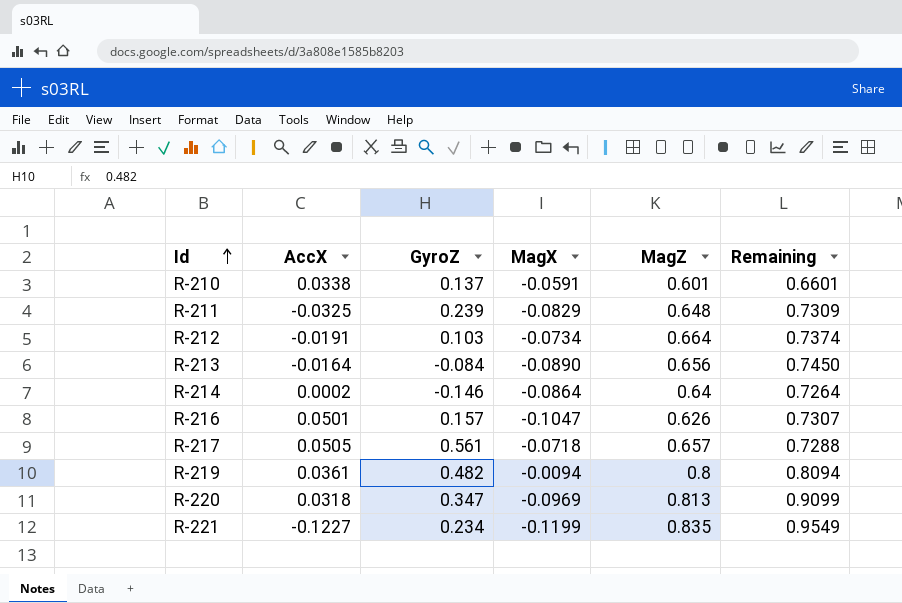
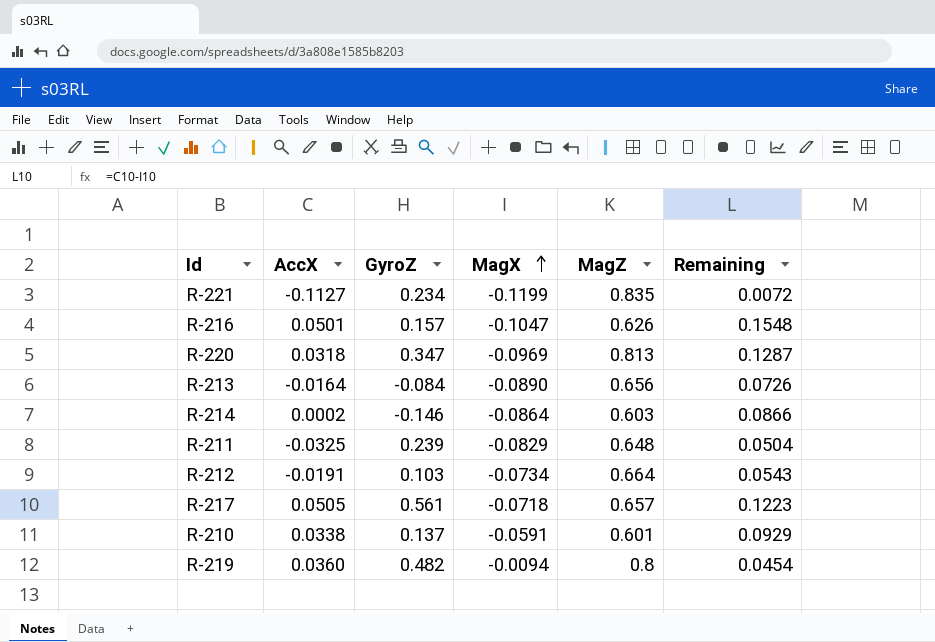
row order: Id ascending -> MagX ascending
column Remaining | formula: [MagZ] - [MagX] -> [AccX] - [MagX]
R-221 | AccX: -0.1227 -> -0.1127
R-214 | MagZ: 0.64 -> 0.603
R-219 | AccX: 0.0361 -> 0.0360

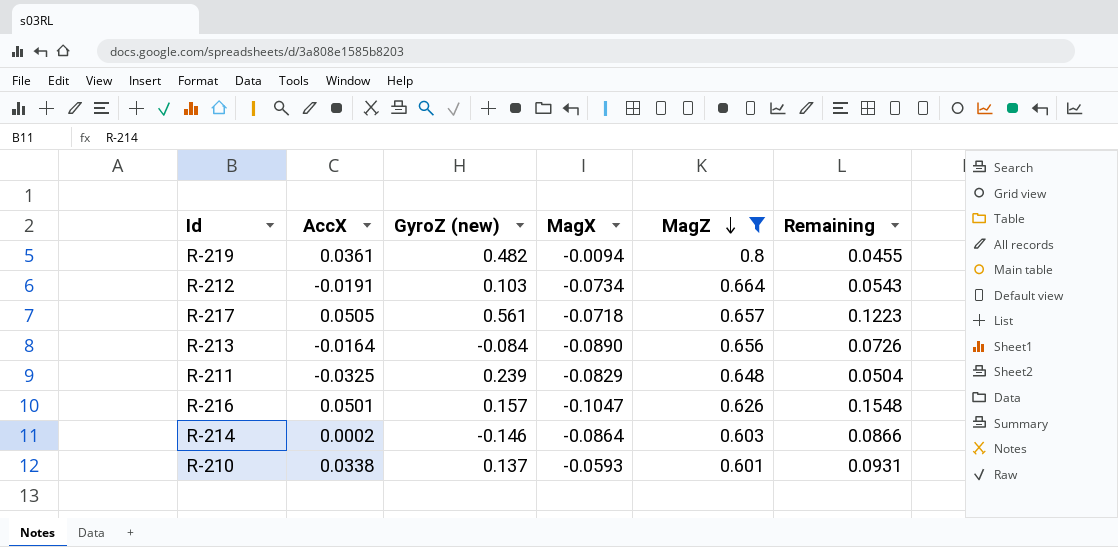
filter: none -> MagZ <= 0.8
row order: MagX ascending -> MagZ descending
column name: GyroZ -> GyroZ (new)
R-219 | AccX: 0.0360 -> 0.0361
R-219 | Remaining: 0.0454 -> 0.0455
R-210 | MagX: -0.0591 -> -0.0593
R-210 | Remaining: 0.0929 -> 0.0931

